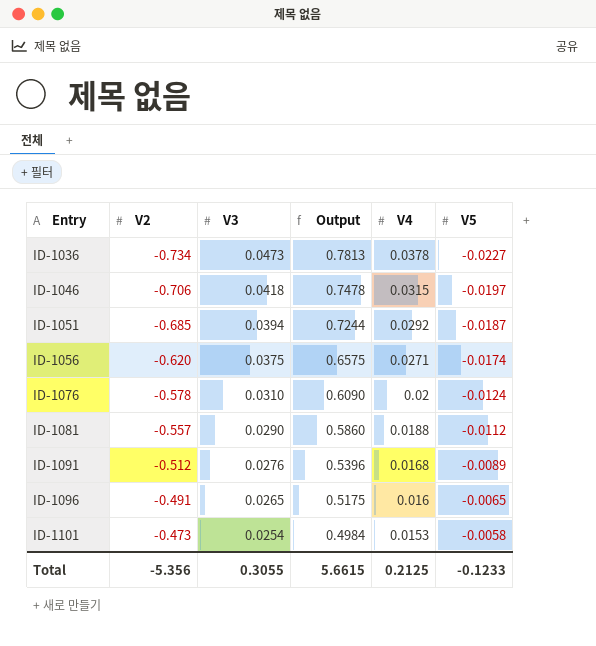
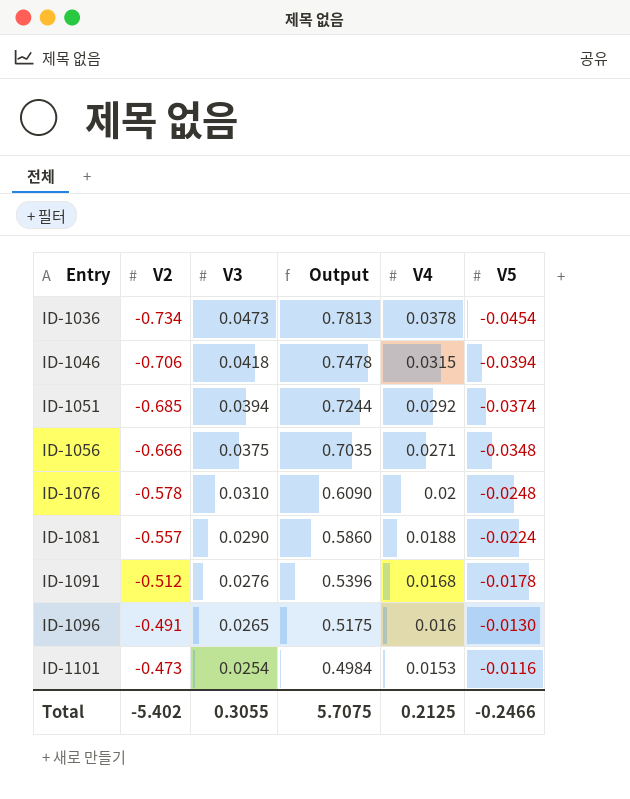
ID-1036 | V5: -0.0227 -> -0.0454
ID-1046 | V5: -0.0197 -> -0.0394
ID-1051 | V5: -0.0187 -> -0.0374
ID-1056 | V2: -0.620 -> -0.666
ID-1056 | Output: 0.6575 -> 0.7035
ID-1056 | V5: -0.0174 -> -0.0348
ID-1076 | V5: -0.0124 -> -0.0248
ID-1081 | V5: -0.0112 -> -0.0224
ID-1091 | V5: -0.0089 -> -0.0178
ID-1096 | V5: -0.0065 -> -0.0130
ID-1101 | V5: -0.0058 -> -0.0116
Total | V2: -5.356 -> -5.402
Total | Output: 5.6615 -> 5.7075
Total | V5: -0.1233 -> -0.2466

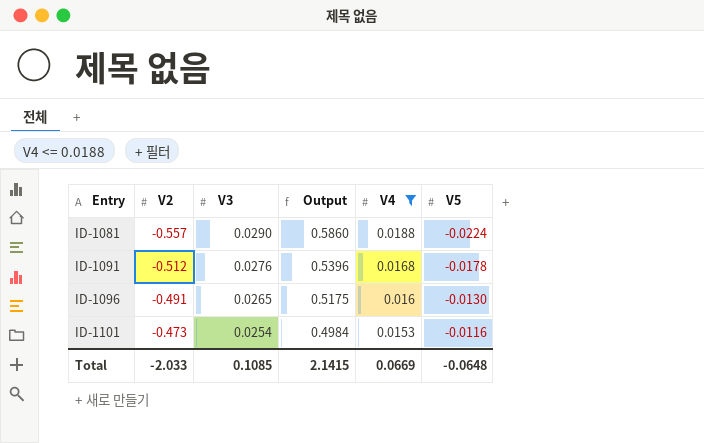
filter: none -> V4 <= 0.0188
Total | V2: -5.402 -> -2.033
Total | V3: 0.3055 -> 0.1085
Total | Output: 5.7075 -> 2.1415
Total | V4: 0.2125 -> 0.0669
Total | V5: -0.2466 -> -0.0648

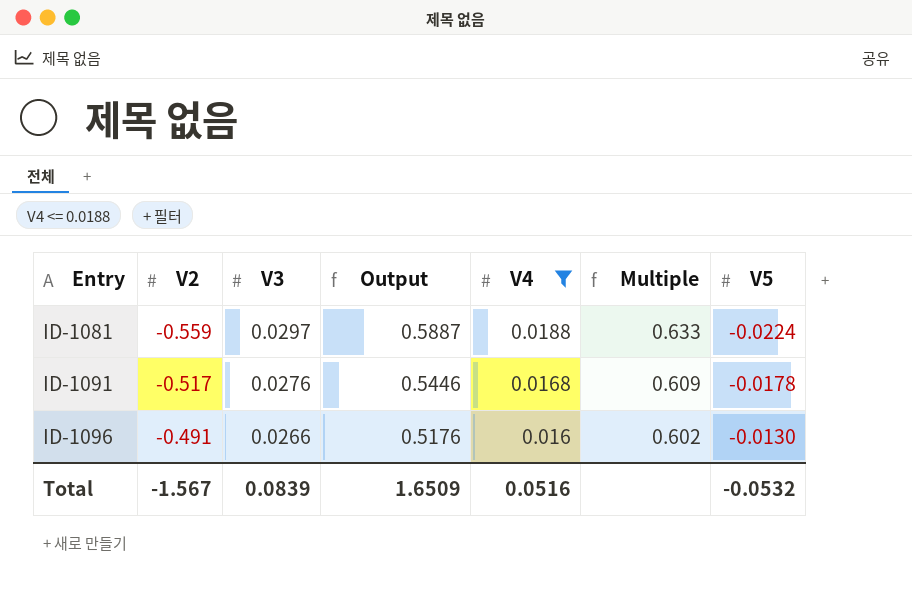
column Multiple | formula: none -> [V4] / [V3]
row ID-1101: -0.473 | 0.0254 | 0.4984 | 0.0153 | -0.0116 -> none
ID-1081 | V2: -0.557 -> -0.559
ID-1081 | V3: 0.0290 -> 0.0297
ID-1081 | Output: 0.5860 -> 0.5887
ID-1091 | V2: -0.512 -> -0.517
ID-1091 | Output: 0.5396 -> 0.5446
ID-1096 | V3: 0.0265 -> 0.0266
ID-1096 | Output: 0.5175 -> 0.5176
Total | V2: -2.033 -> -1.567
Total | V3: 0.1085 -> 0.0839
Total | Output: 2.1415 -> 1.6509
Total | V4: 0.0669 -> 0.0516
Total | V5: -0.0648 -> -0.0532

